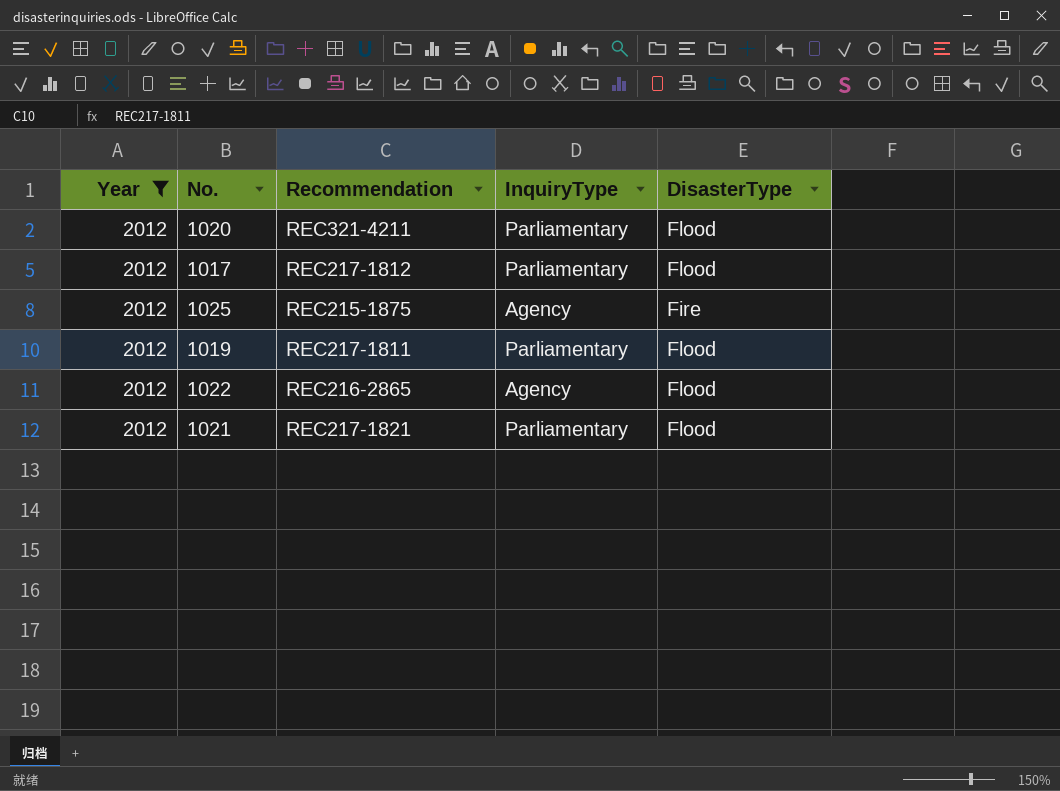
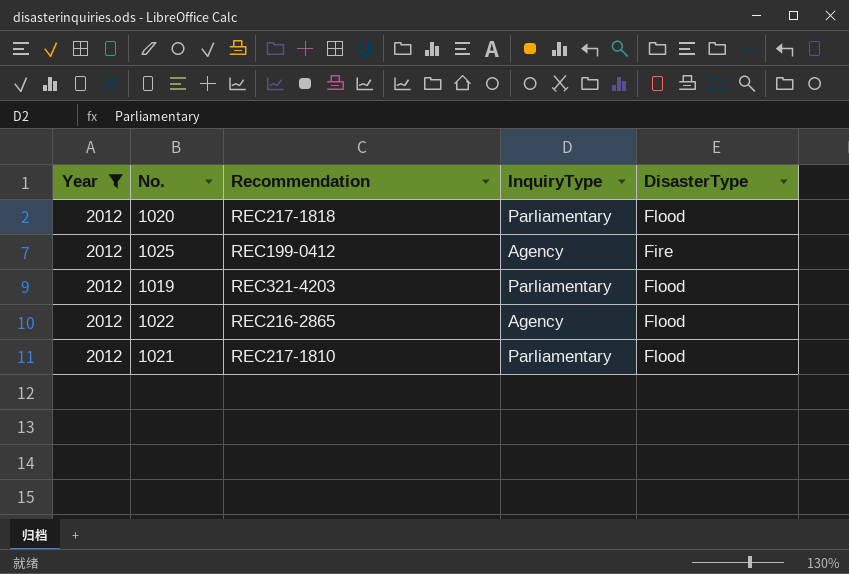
row 1017: 2012 | REC217-1812 | Parliamentary | Flood -> none
1020 | Recommendation: REC321-4211 -> REC217-1818
1025 | Recommendation: REC215-1875 -> REC199-0412
1019 | Recommendation: REC217-1811 -> REC321-4203
1021 | Recommendation: REC217-1821 -> REC217-1810

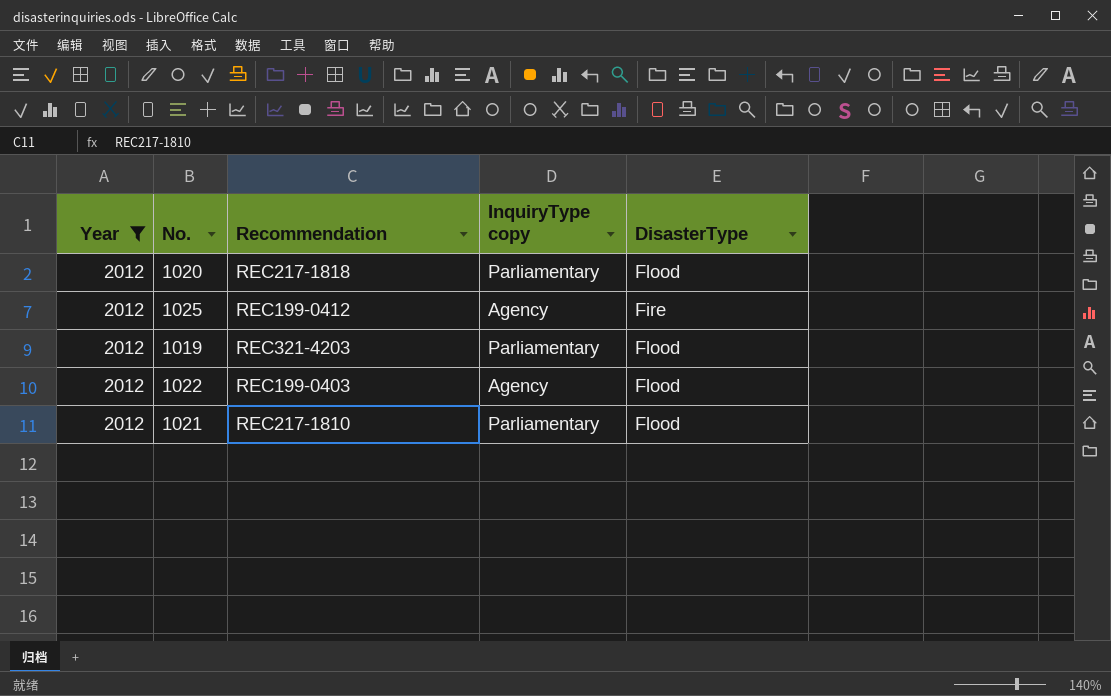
column name: InquiryType -> InquiryType copy
1022 | Recommendation: REC216-2865 -> REC199-0403

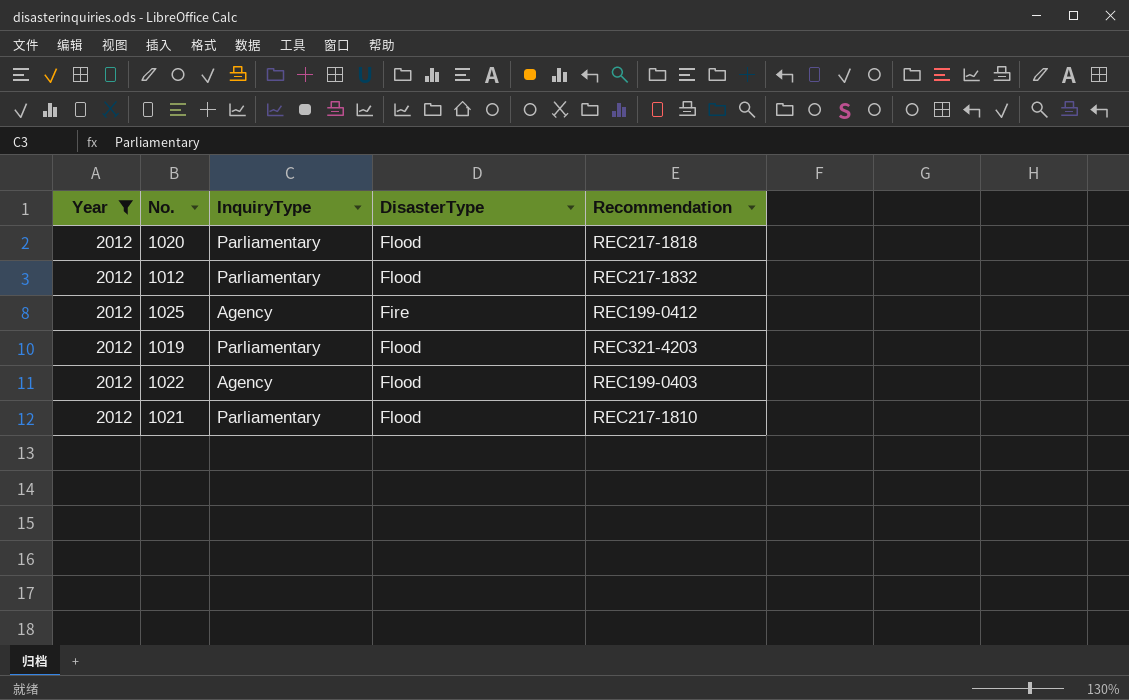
column name: InquiryType copy -> InquiryType
column Recommendation | position: 3 -> 5
row 1012: none -> 2012 | Parliamentary | Flood | REC217-1832

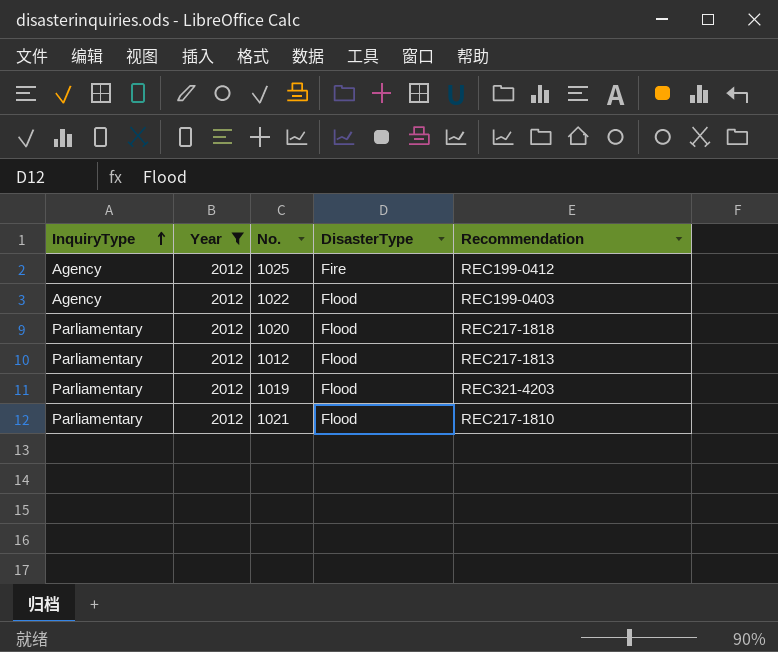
row order: none -> InquiryType ascending
column InquiryType | position: 3 -> 1
1012 | Recommendation: REC217-1832 -> REC217-1813

